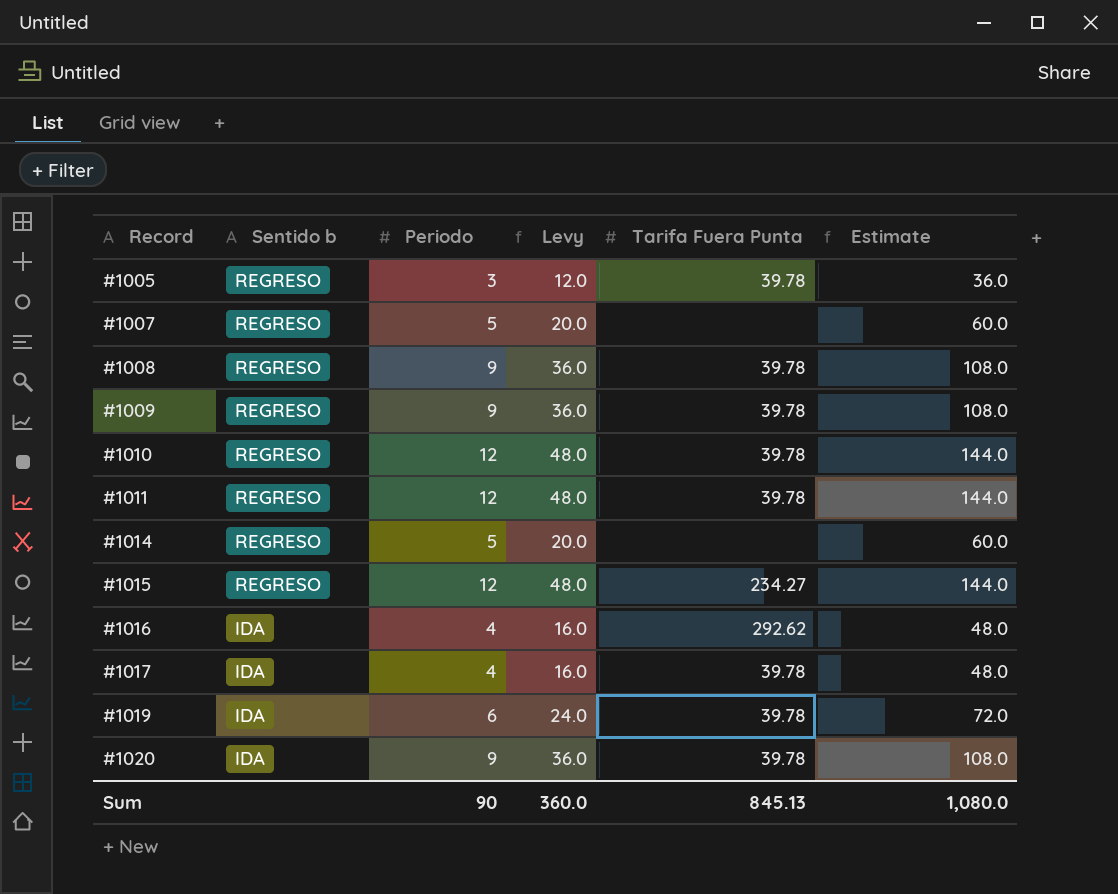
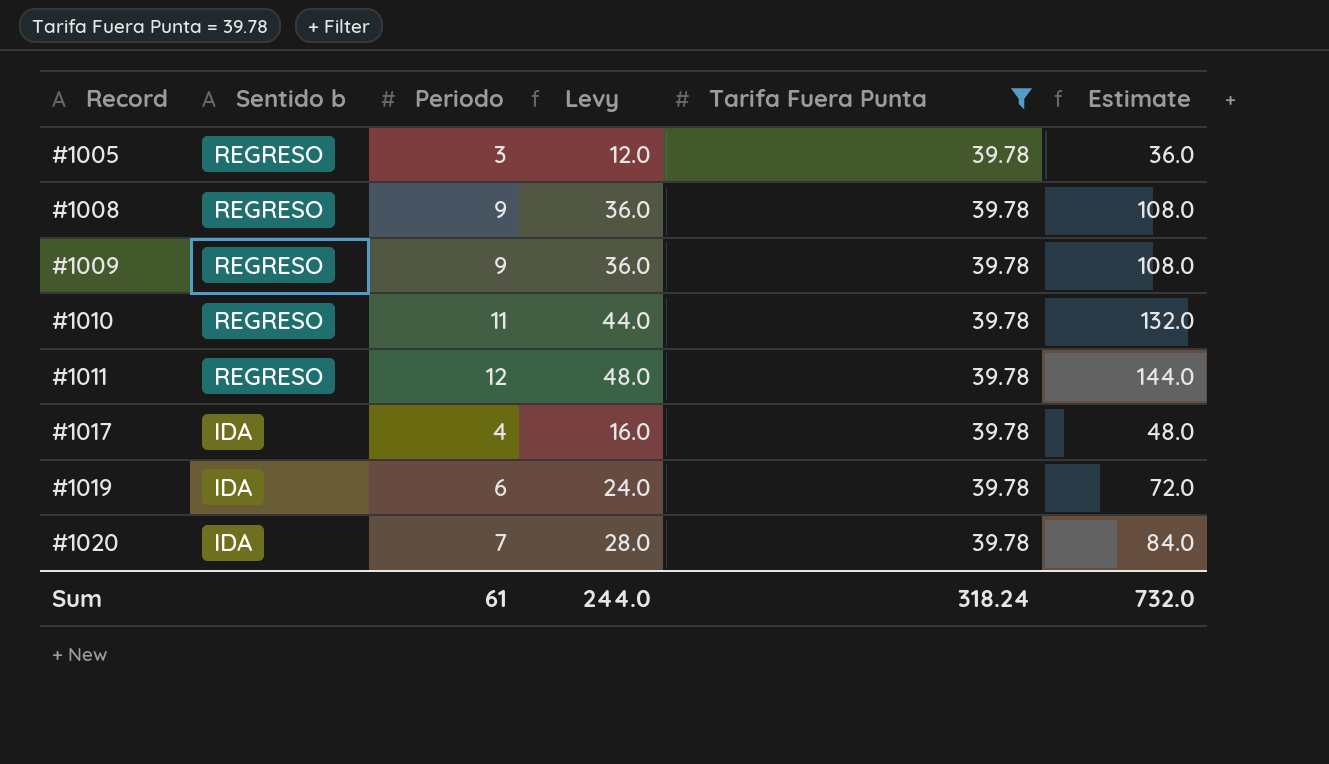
filter: none -> Tarifa Fuera Punta = 39.78
#1010 | Periodo: 12 -> 11
#1010 | Levy: 48.0 -> 44.0
#1010 | Estimate: 144.0 -> 132.0
#1020 | Periodo: 9 -> 7
#1020 | Levy: 36.0 -> 28.0
#1020 | Estimate: 108.0 -> 84.0
Sum | Periodo: 90 -> 61
Sum | Levy: 360.0 -> 244.0
Sum | Tarifa Fuera Punta: 845.13 -> 318.24
Sum | Estimate: 1,080.0 -> 732.0

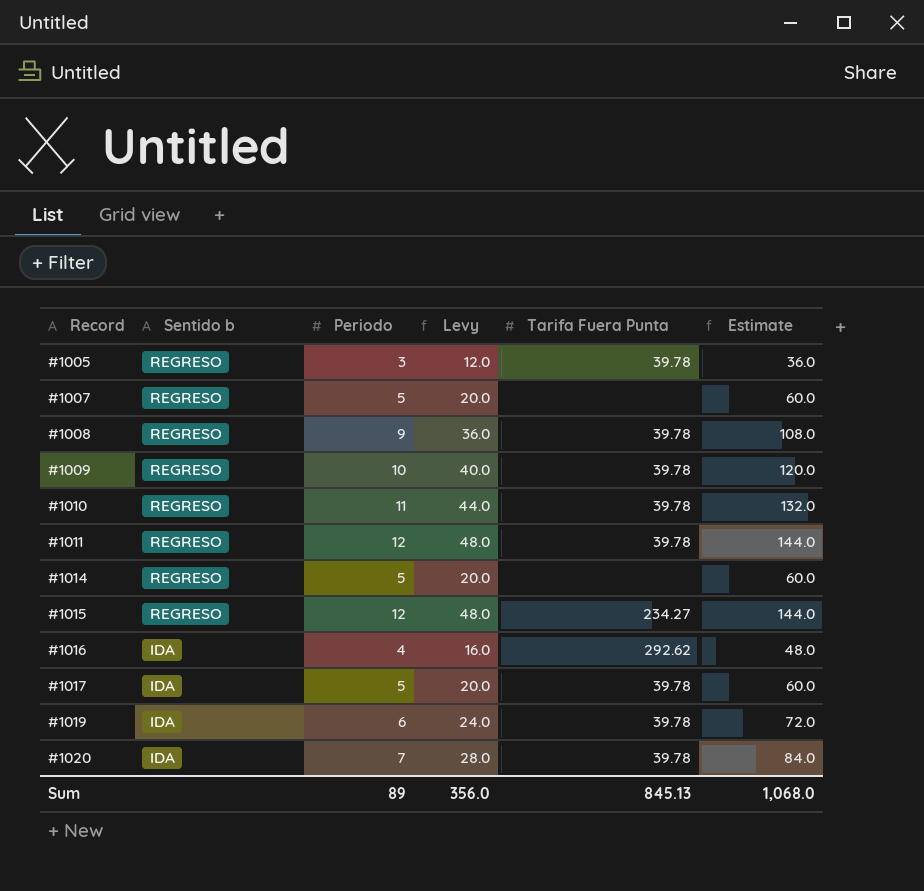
filter: Tarifa Fuera Punta = 39.78 -> none
#1009 | Periodo: 9 -> 10
#1009 | Levy: 36.0 -> 40.0
#1009 | Estimate: 108.0 -> 120.0
#1017 | Periodo: 4 -> 5
#1017 | Levy: 16.0 -> 20.0
#1017 | Estimate: 48.0 -> 60.0
Sum | Periodo: 61 -> 89
Sum | Levy: 244.0 -> 356.0
Sum | Tarifa Fuera Punta: 318.24 -> 845.13
Sum | Estimate: 732.0 -> 1,068.0

